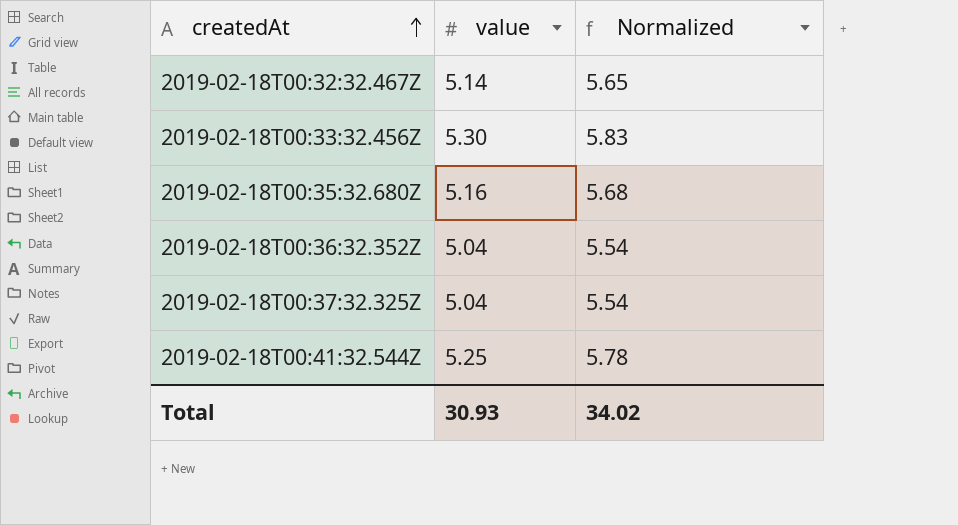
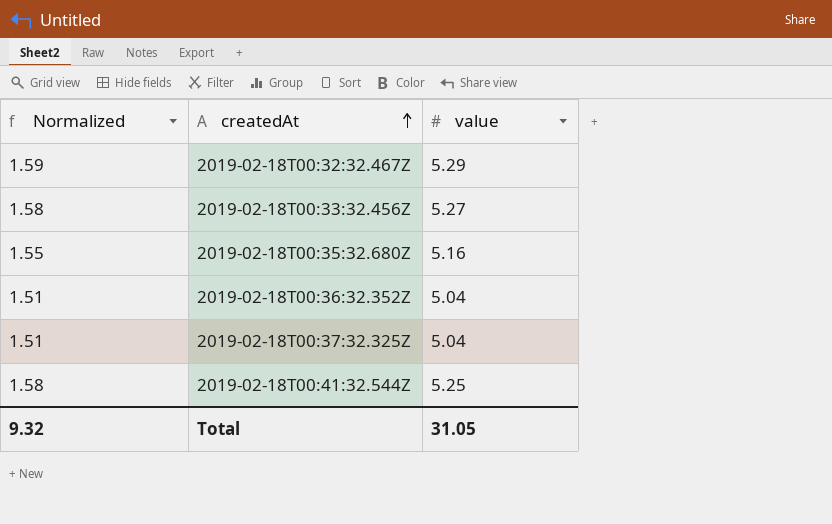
column Normalized | formula: [value] * 1.1 -> [value] * 0.3
column Normalized | position: 3 -> 1
2019-02-18T00:32:32.467Z | value: 5.14 -> 5.29
2019-02-18T00:33:32.456Z | value: 5.30 -> 5.27
Total | Normalized: 34.02 -> 9.32
Total | value: 30.93 -> 31.05

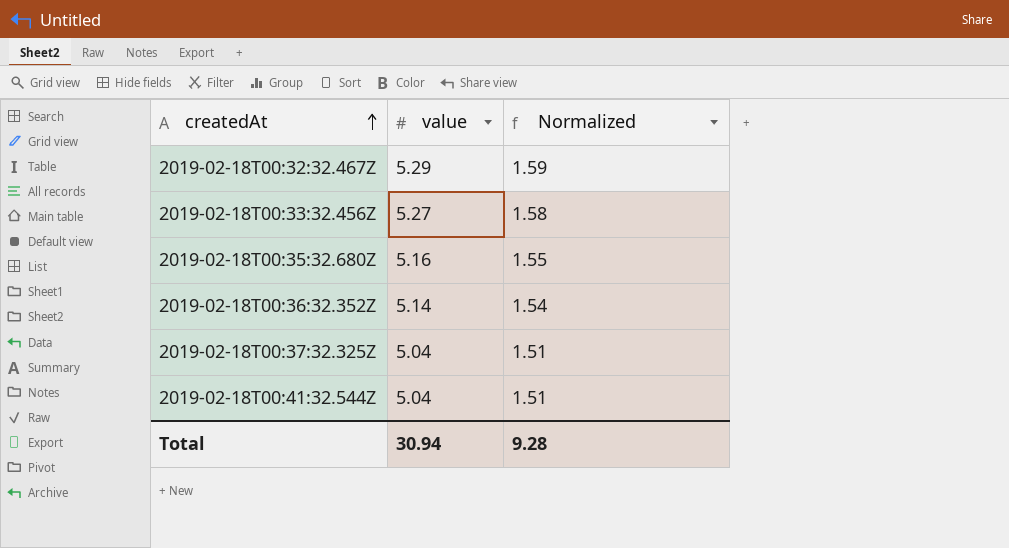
column Normalized | position: 1 -> 3
2019-02-18T00:36:32.352Z | value: 5.04 -> 5.14
2019-02-18T00:36:32.352Z | Normalized: 1.51 -> 1.54
2019-02-18T00:41:32.544Z | value: 5.25 -> 5.04
2019-02-18T00:41:32.544Z | Normalized: 1.58 -> 1.51
Total | value: 31.05 -> 30.94
Total | Normalized: 9.32 -> 9.28

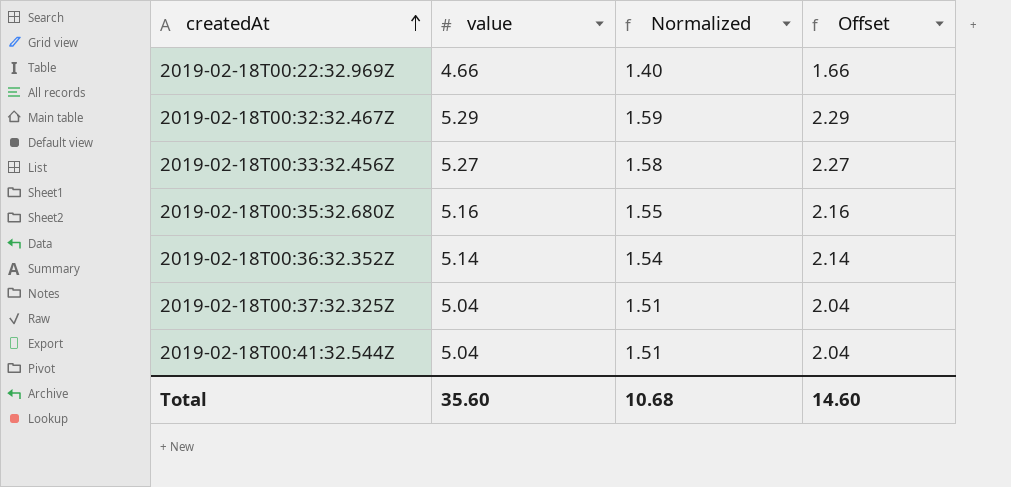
column Offset | formula: none -> [value] - 3
row 2019-02-18T00:22:32.969Z: none -> 4.66 | 1.40 | 1.66
Total | value: 30.94 -> 35.60
Total | Normalized: 9.28 -> 10.68

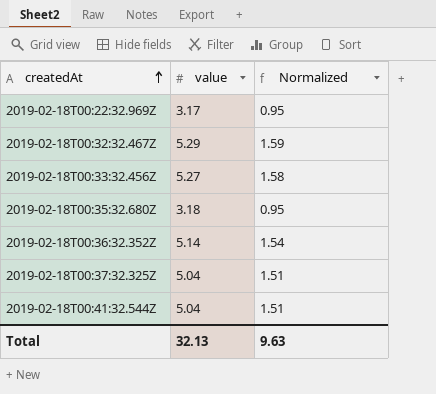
column Offset | formula: [value] - 3 -> none
2019-02-18T00:22:32.969Z | value: 4.66 -> 3.17
2019-02-18T00:22:32.969Z | Normalized: 1.40 -> 0.95
2019-02-18T00:35:32.680Z | value: 5.16 -> 3.18
2019-02-18T00:35:32.680Z | Normalized: 1.55 -> 0.95
Total | value: 35.60 -> 32.13
Total | Normalized: 10.68 -> 9.63

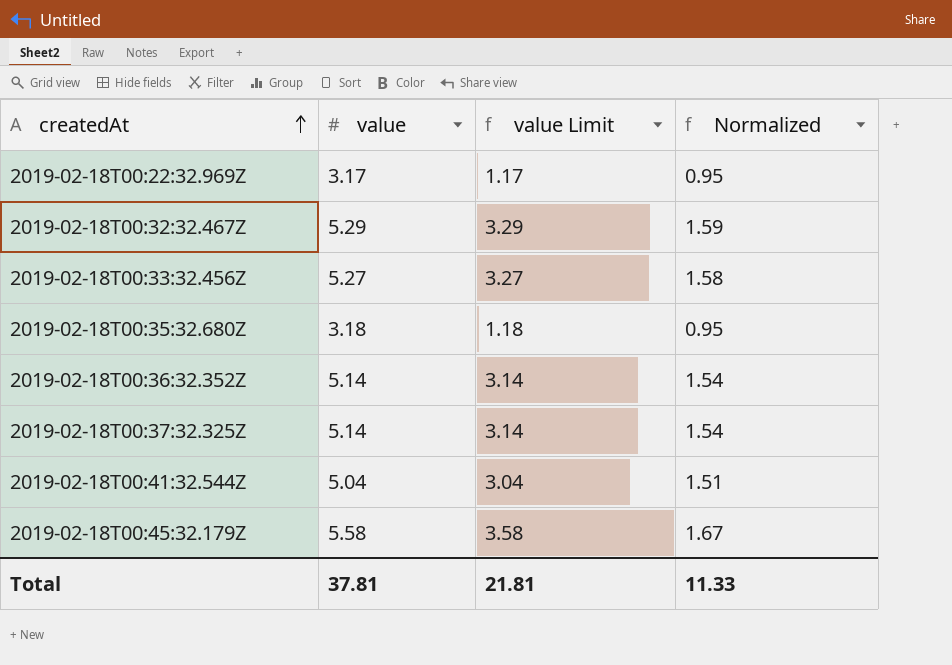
column value Limit | formula: none -> [value] - 2
2019-02-18T00:37:32.325Z | value: 5.04 -> 5.14
2019-02-18T00:37:32.325Z | Normalized: 1.51 -> 1.54
row 2019-02-18T00:45:32.179Z: none -> 5.58 | 3.58 | 1.67
Total | value: 32.13 -> 37.81
Total | Normalized: 9.63 -> 11.33

